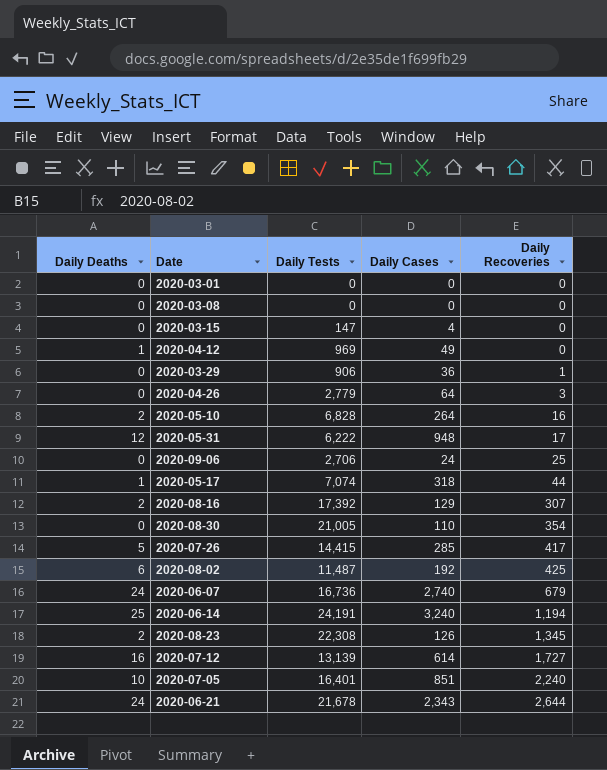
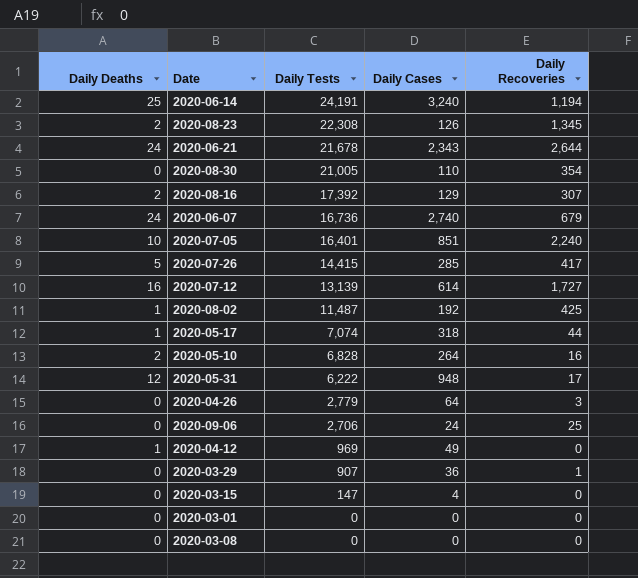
row order: Daily Recoveries ascending -> Daily Tests descending
2020-08-02 | Daily Deaths: 6 -> 1
2020-03-29 | Daily Tests: 906 -> 907

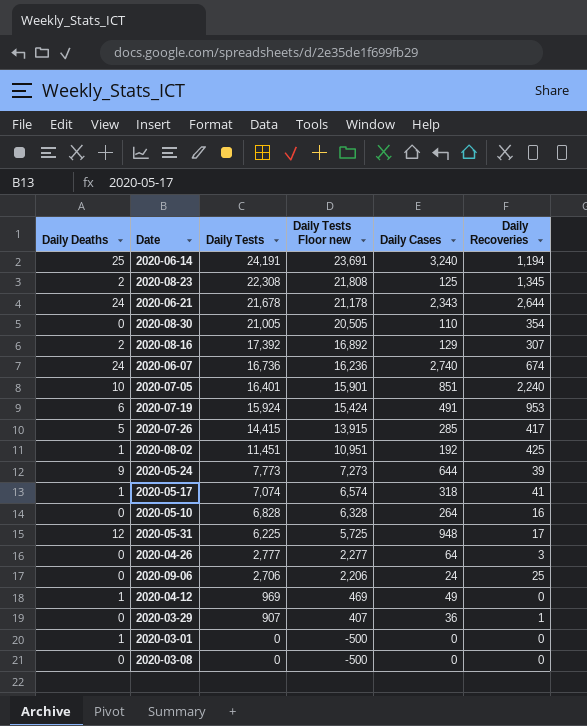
column Daily Tests Floor new | formula: none -> [Daily Tests] - 500
row 2020-07-12: 16 | 13,139 | 614 | 1,727 -> none
row 2020-03-15: 0 | 147 | 4 | 0 -> none
2020-08-23 | Daily Cases: 126 -> 125
2020-06-07 | Daily Recoveries: 679 -> 674
row 2020-07-19: none -> 6 | 15,924 | 15,424 | 491 | 953
2020-08-02 | Daily Tests: 11,487 -> 11,451
row 2020-05-24: none -> 9 | 7,773 | 7,273 | 644 | 39
2020-05-17 | Daily Recoveries: 44 -> 41
2020-05-10 | Daily Deaths: 2 -> 0
2020-05-31 | Daily Tests: 6,222 -> 6,225
2020-04-26 | Daily Tests: 2,779 -> 2,777
2020-03-01 | Daily Deaths: 0 -> 1

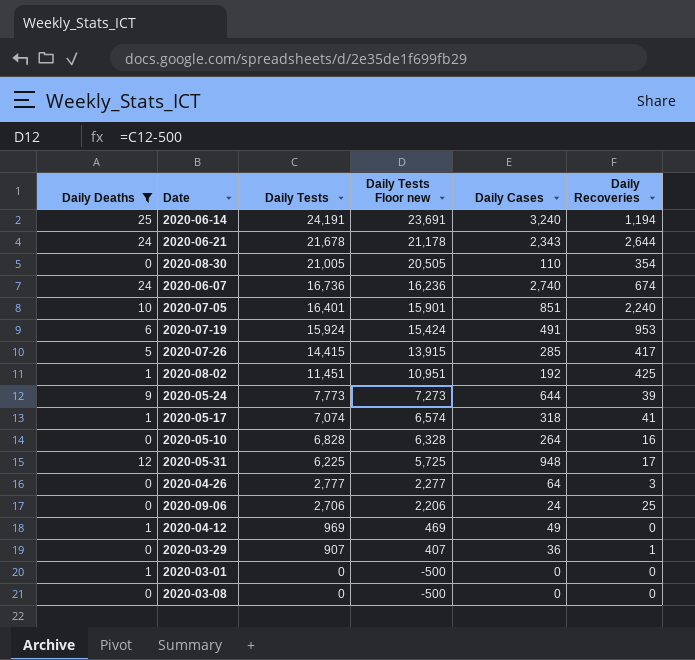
filter: none -> Daily Deaths != 2

